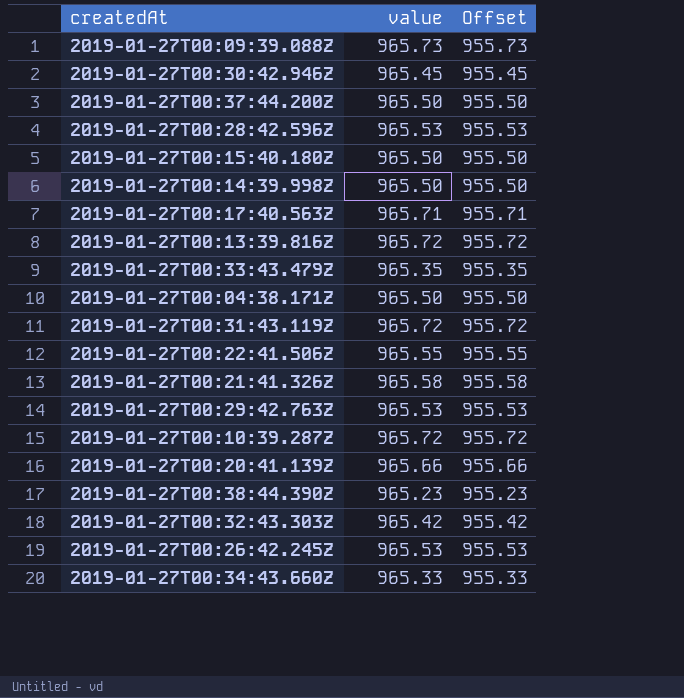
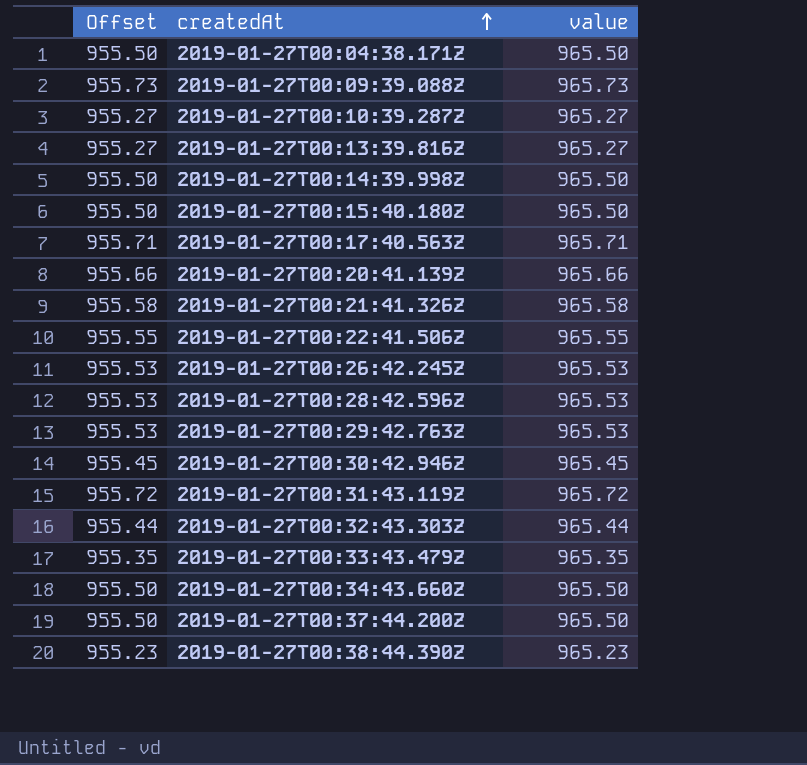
row order: none -> createdAt ascending
column Offset | position: 3 -> 1
2019-01-27T00:10:39.287Z | Offset: 955.72 -> 955.27
2019-01-27T00:10:39.287Z | value: 965.72 -> 965.27
2019-01-27T00:13:39.816Z | Offset: 955.72 -> 955.27
2019-01-27T00:13:39.816Z | value: 965.72 -> 965.27
2019-01-27T00:32:43.303Z | Offset: 955.42 -> 955.44
2019-01-27T00:32:43.303Z | value: 965.42 -> 965.44
2019-01-27T00:34:43.660Z | Offset: 955.33 -> 955.50
2019-01-27T00:34:43.660Z | value: 965.33 -> 965.50

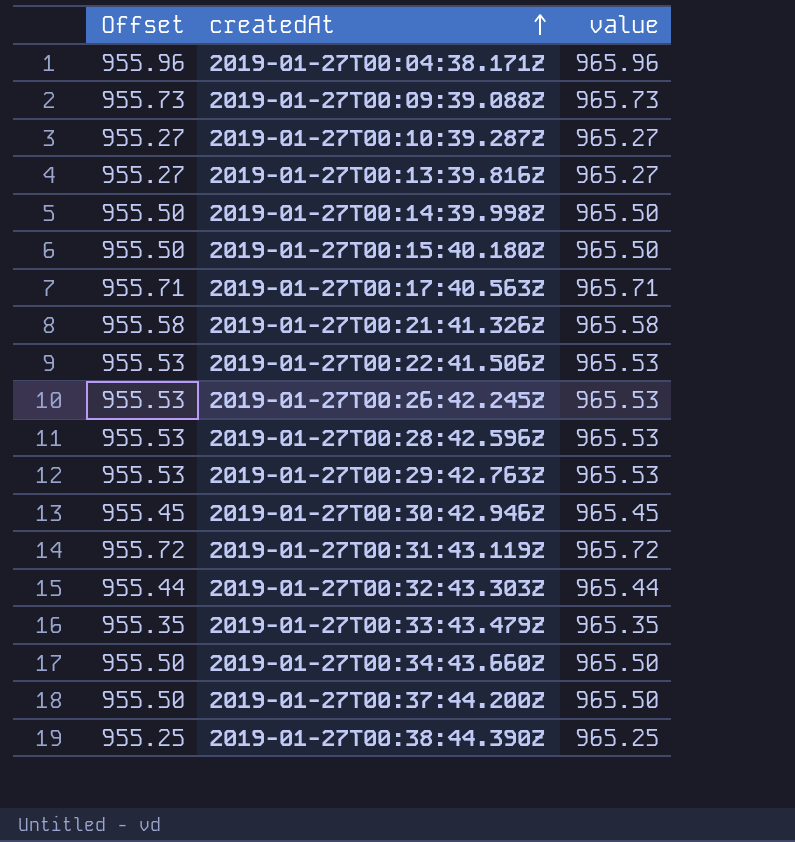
row 2019-01-27T00:20:41.139Z: 955.66 | 965.66 -> none
2019-01-27T00:04:38.171Z | Offset: 955.50 -> 955.96
2019-01-27T00:04:38.171Z | value: 965.50 -> 965.96
2019-01-27T00:22:41.506Z | Offset: 955.55 -> 955.53
2019-01-27T00:22:41.506Z | value: 965.55 -> 965.53
2019-01-27T00:38:44.390Z | Offset: 955.23 -> 955.25
2019-01-27T00:38:44.390Z | value: 965.23 -> 965.25

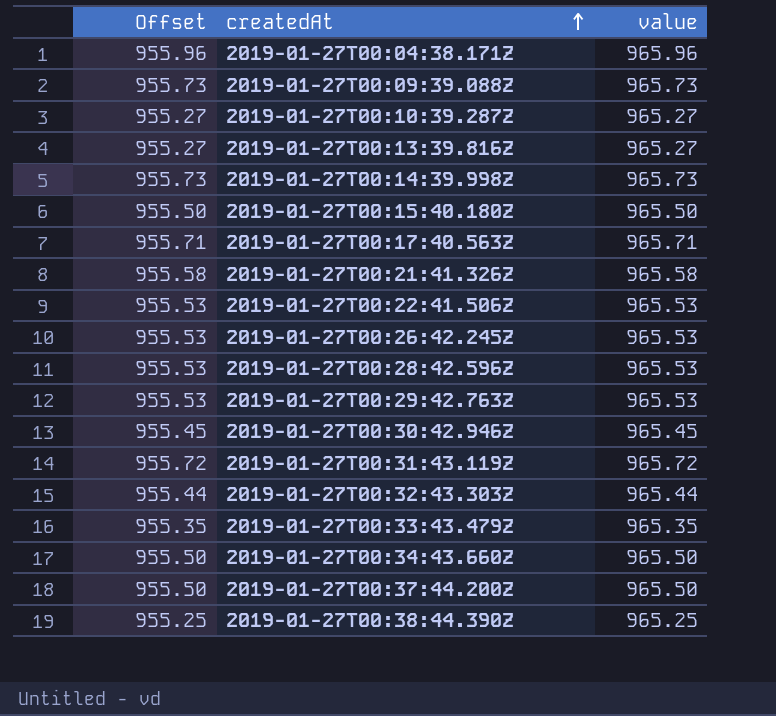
2019-01-27T00:14:39.998Z | Offset: 955.50 -> 955.73
2019-01-27T00:14:39.998Z | value: 965.50 -> 965.73

